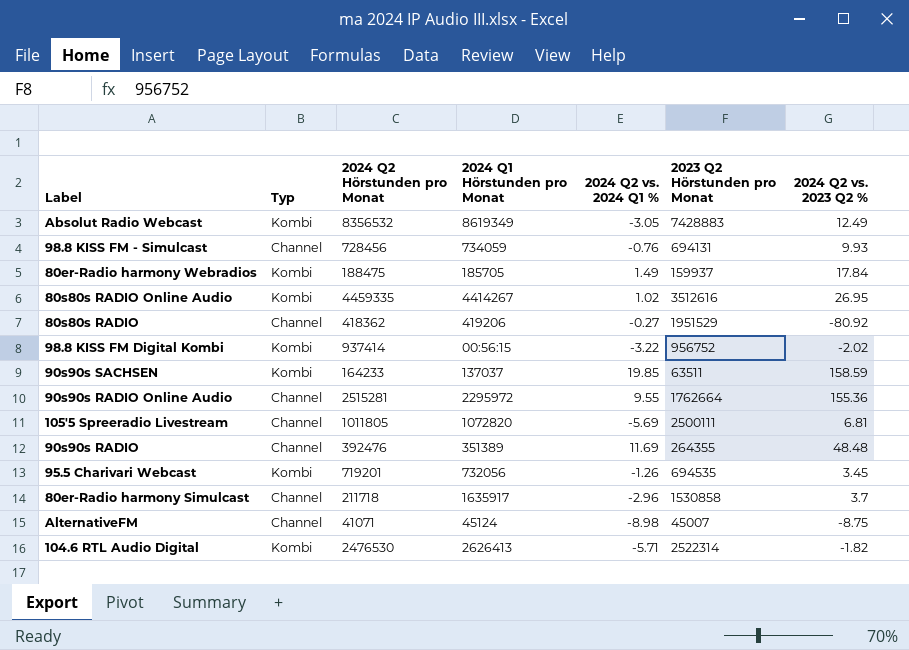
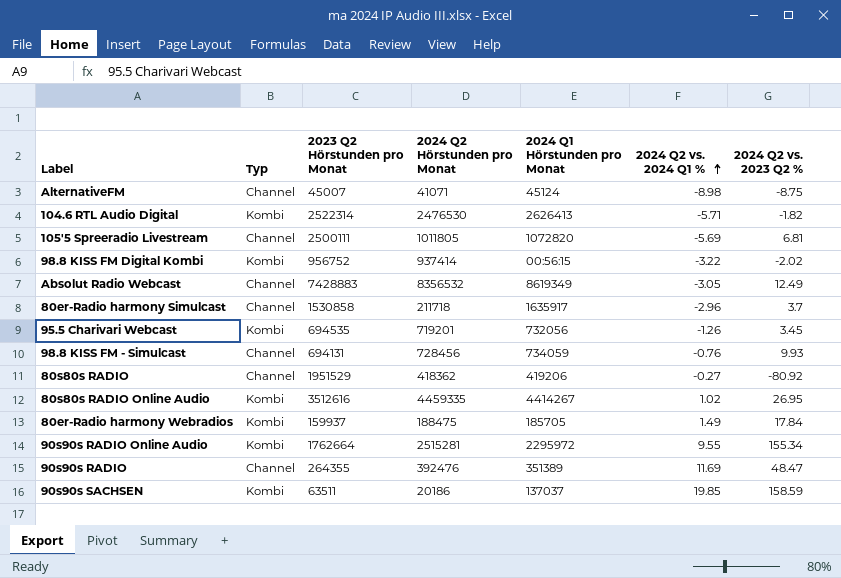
row order: none -> 2024 Q2 vs. 2024 Q1 % ascending
column 2023 Q2 Hörstunden pro Monat | position: 6 -> 3
Absolut Radio Webcast | Typ: Kombi -> Channel
90s90s RADIO Online Audio | Typ: Channel -> Kombi
90s90s RADIO Online Audio | 2024 Q2 vs. 2023 Q2 %: 155.36 -> 155.34
90s90s RADIO | 2024 Q2 vs. 2023 Q2 %: 48.48 -> 48.47
90s90s SACHSEN | 2024 Q2 Hörstunden pro Monat: 164233 -> 20186

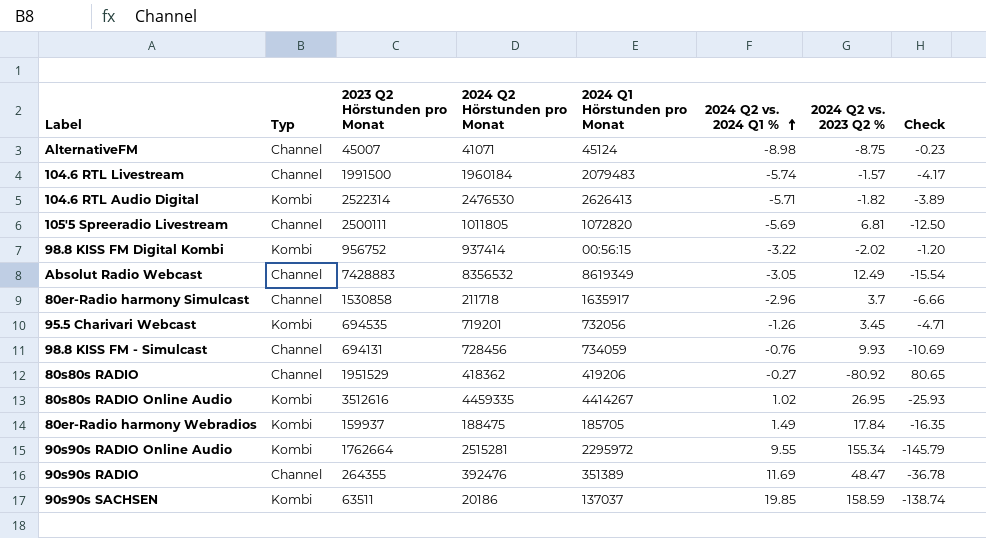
column Check | formula: none -> [2024 Q2 vs. 2024 Q1 %] - [2024 Q2 vs. 2023 Q2 %]
row 104.6 RTL Livestream: none -> Channel | 1991500 | 1960184 | 2079483 | -5.74 | -1.57 | -4.17

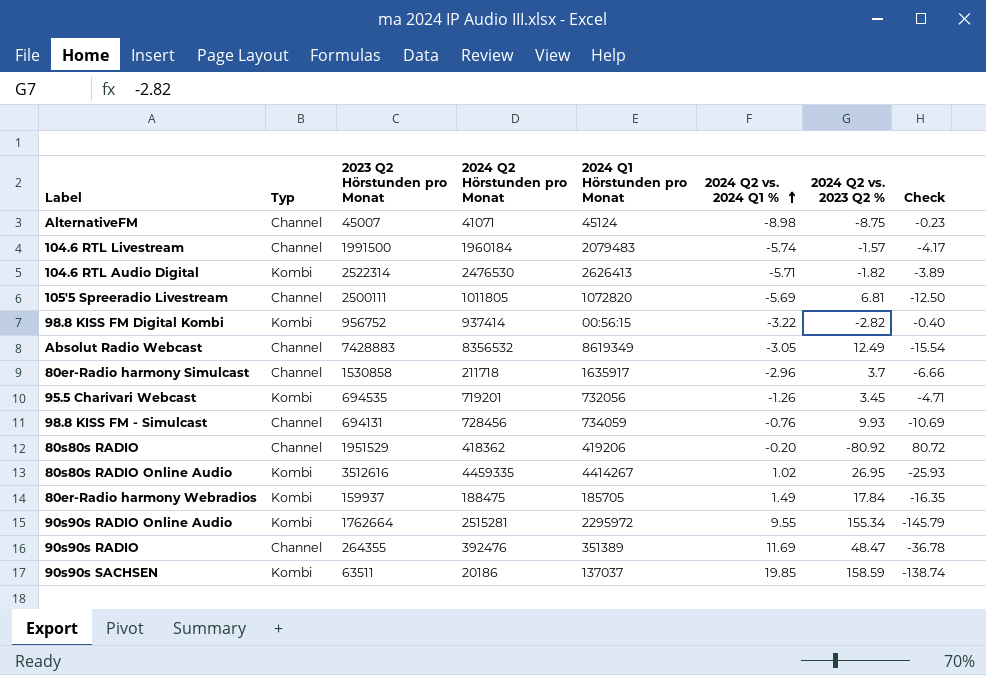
98.8 KISS FM Digital Kombi | 2024 Q2 vs. 2023 Q2 %: -2.02 -> -2.82
98.8 KISS FM Digital Kombi | Check: -1.20 -> -0.40
80s80s RADIO | 2024 Q2 vs. 2024 Q1 %: -0.27 -> -0.20
80s80s RADIO | Check: 80.65 -> 80.72

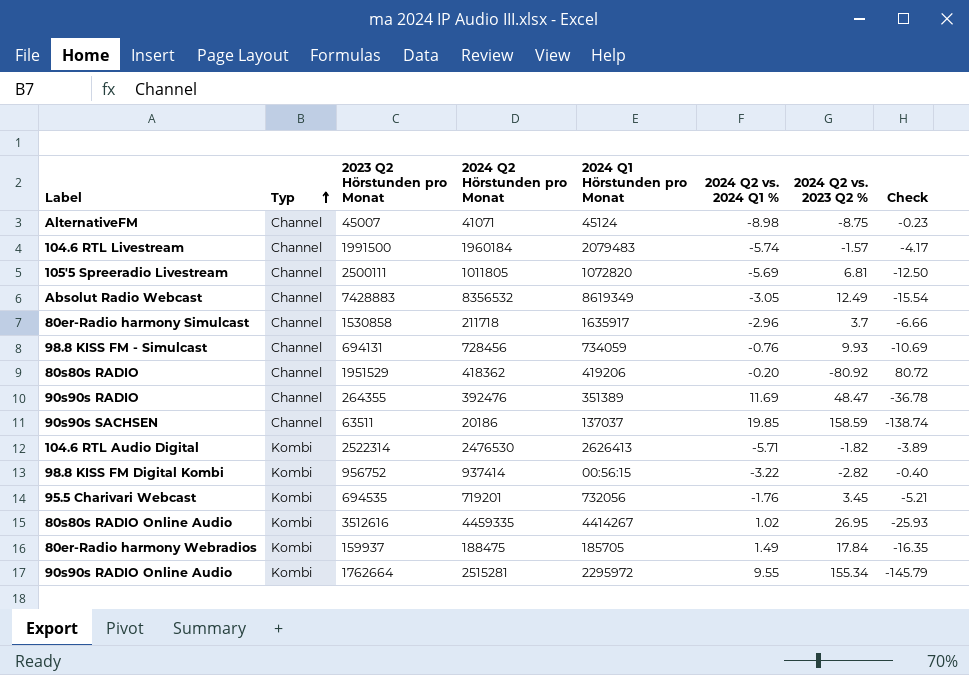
row order: 2024 Q2 vs. 2024 Q1 % ascending -> Typ ascending
90s90s SACHSEN | Typ: Kombi -> Channel
95.5 Charivari Webcast | 2024 Q2 vs. 2024 Q1 %: -1.26 -> -1.76
95.5 Charivari Webcast | Check: -4.71 -> -5.21

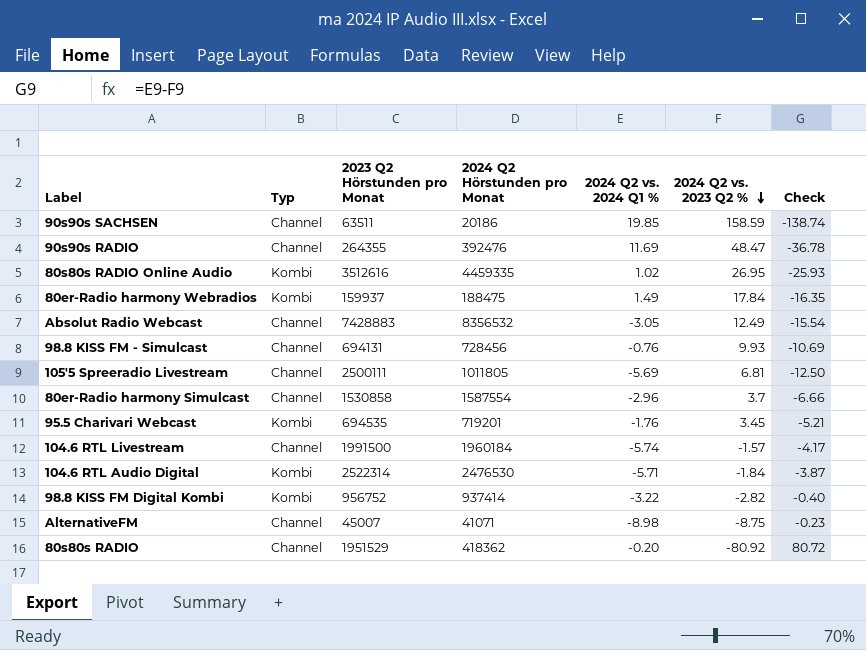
row order: Typ ascending -> 2024 Q2 vs. 2023 Q2 % descending
column 2024 Q1 Hörstunden pro Monat | position: 5 -> none
row 90s90s RADIO Online Audio: Kombi | 1762664 | 2515281 | 2295972 | 9.55 | 155.34 | -145.79 -> none
80er-Radio harmony Simulcast | 2024 Q2 Hörstunden pro Monat: 211718 -> 1587554
104.6 RTL Audio Digital | 2024 Q2 vs. 2023 Q2 %: -1.82 -> -1.84
104.6 RTL Audio Digital | Check: -3.89 -> -3.87

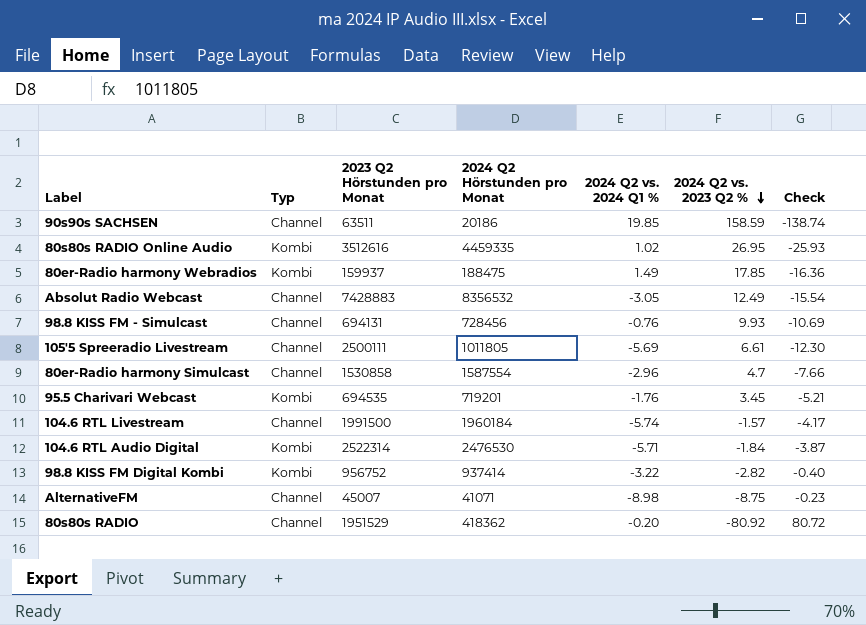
row 90s90s RADIO: Channel | 264355 | 392476 | 11.69 | 48.47 | -36.78 -> none
80er-Radio harmony Webradios | 2024 Q2 vs. 2023 Q2 %: 17.84 -> 17.85
80er-Radio harmony Webradios | Check: -16.35 -> -16.36
105'5 Spreeradio Livestream | 2024 Q2 vs. 2023 Q2 %: 6.81 -> 6.61
105'5 Spreeradio Livestream | Check: -12.50 -> -12.30
80er-Radio harmony Simulcast | 2024 Q2 vs. 2023 Q2 %: 3.7 -> 4.7
80er-Radio harmony Simulcast | Check: -6.66 -> -7.66

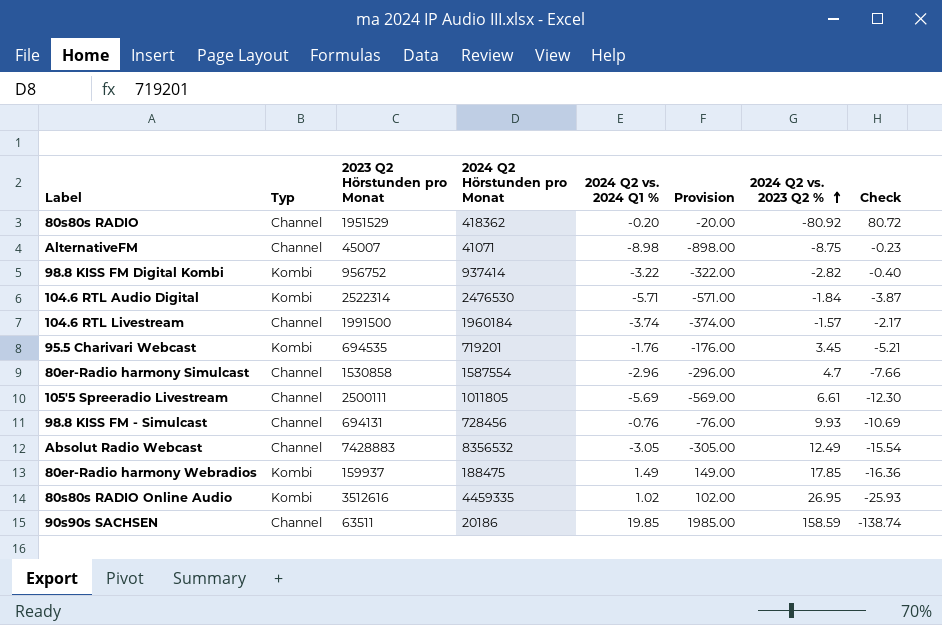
row order: 2024 Q2 vs. 2023 Q2 % descending -> 2024 Q2 vs. 2023 Q2 % ascending
column Provision | formula: none -> [2024 Q2 vs. 2024 Q1 %] * 100
104.6 RTL Livestream | 2024 Q2 vs. 2024 Q1 %: -5.74 -> -3.74
104.6 RTL Livestream | Check: -4.17 -> -2.17

